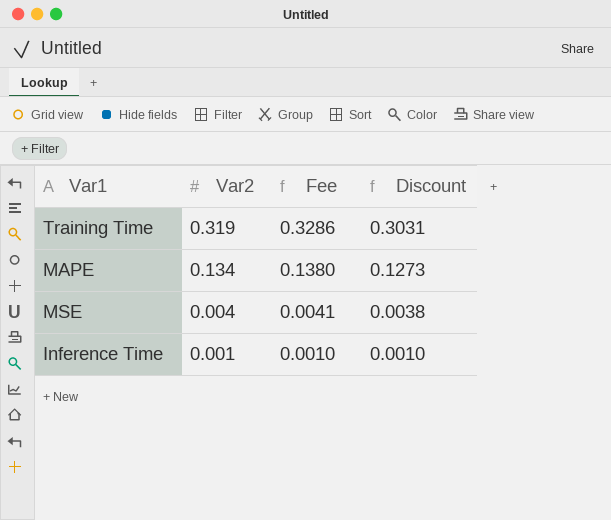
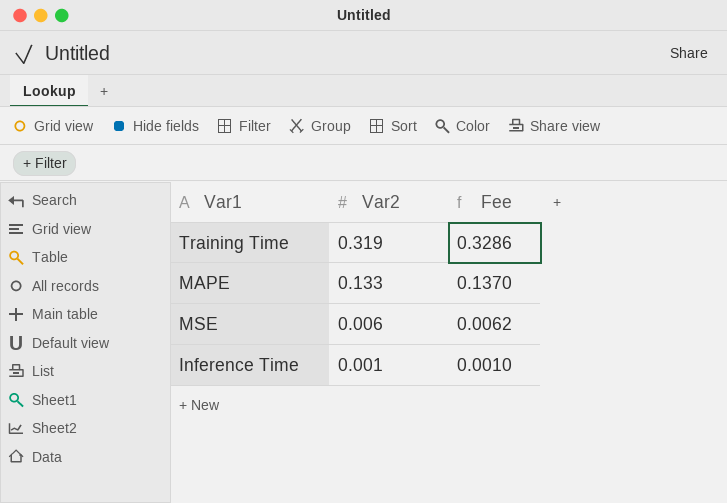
column Discount | formula: [Var2] * 0.95 -> none
MAPE | Var2: 0.134 -> 0.133
MAPE | Fee: 0.1380 -> 0.1370
MSE | Var2: 0.004 -> 0.006
MSE | Fee: 0.0041 -> 0.0062

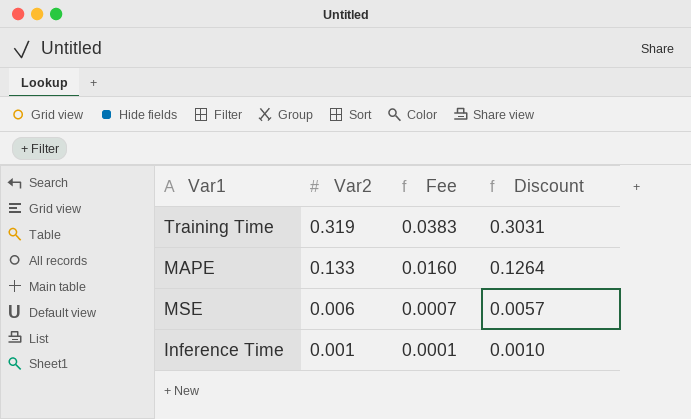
column Fee | formula: [Var2] * 1.03 -> [Var2] * 0.12
column Discount | formula: none -> [Var2] * 0.95

